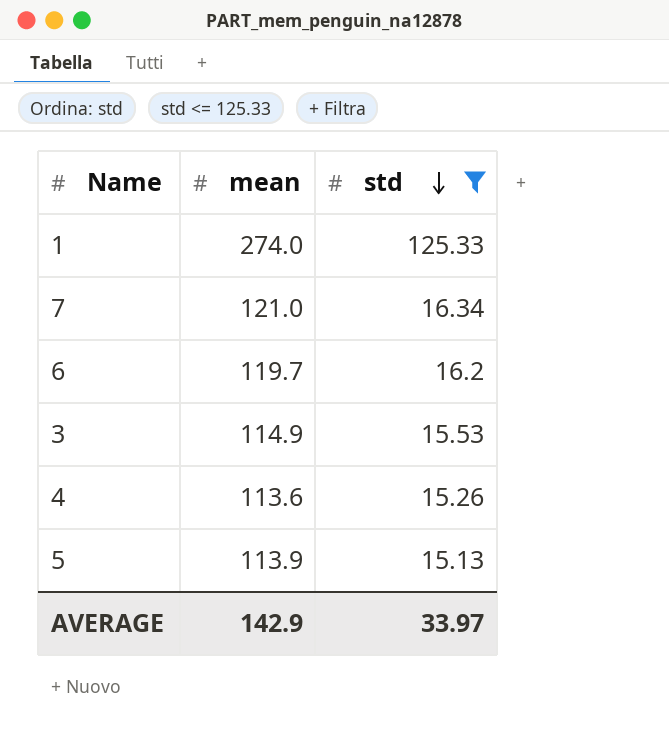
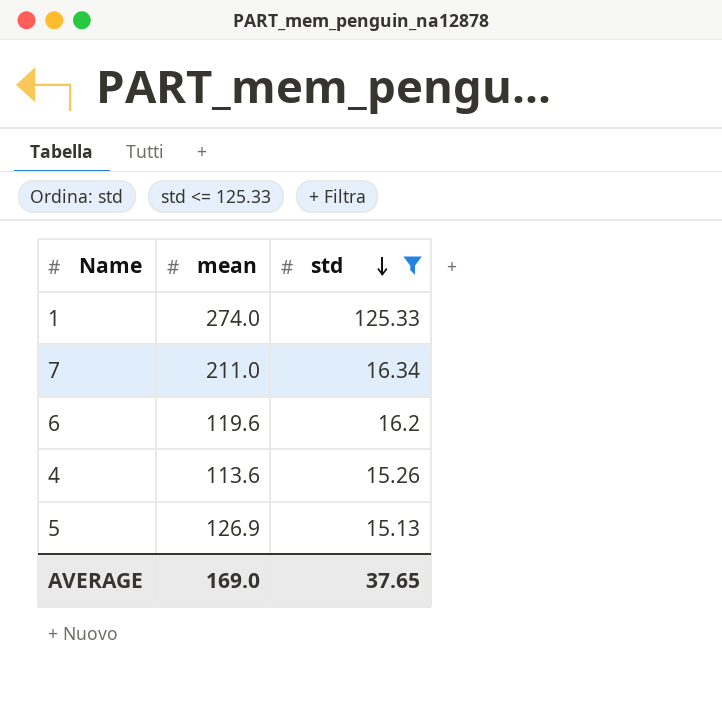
row 3: 114.9 | 15.53 -> none
7 | mean: 121.0 -> 211.0
6 | mean: 119.7 -> 119.6
5 | mean: 113.9 -> 126.9
AVERAGE | mean: 142.9 -> 169.0
AVERAGE | std: 33.97 -> 37.65

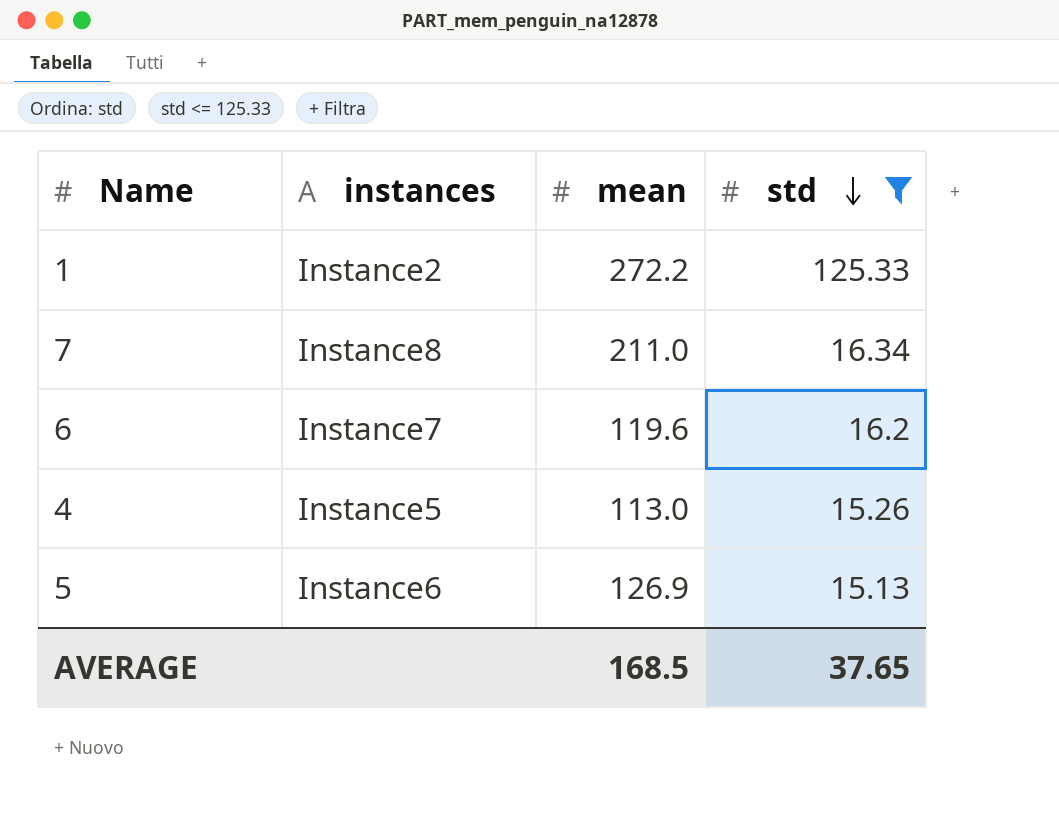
column instances | position: none -> 2
1 | mean: 274.0 -> 272.2
4 | mean: 113.6 -> 113.0
AVERAGE | mean: 169.0 -> 168.5

